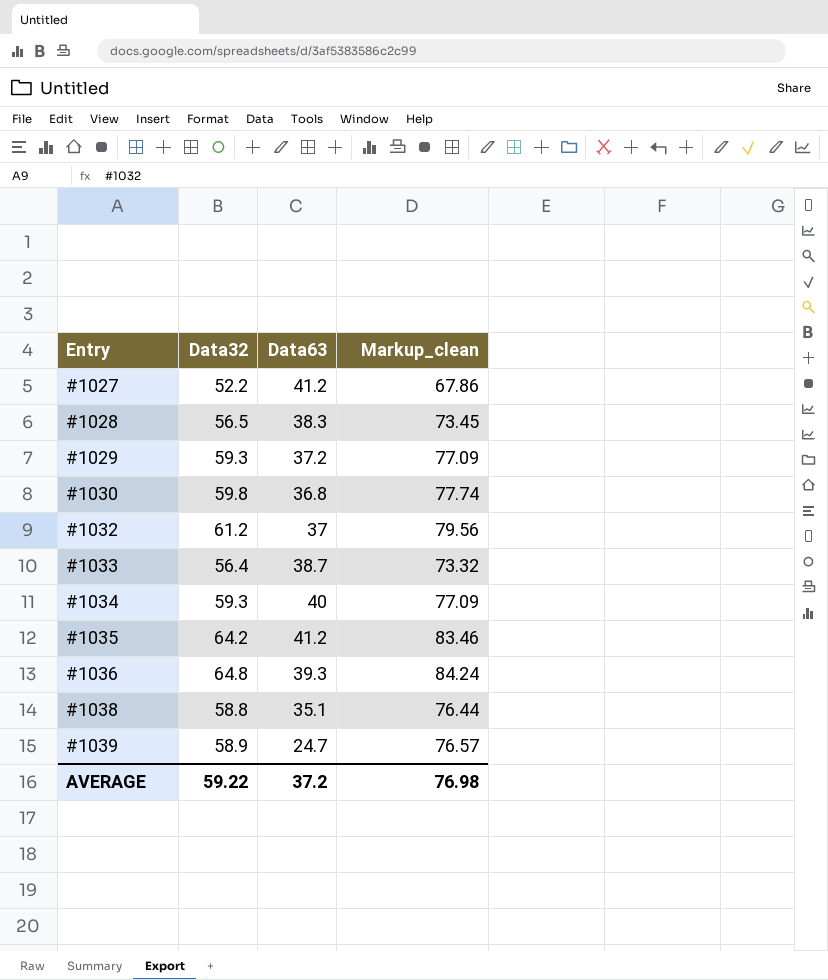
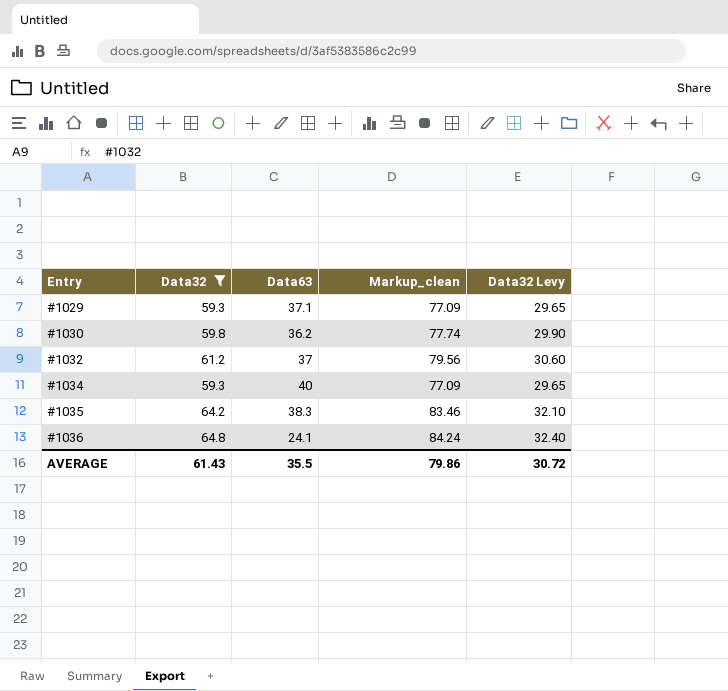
filter: none -> Data32 >= 59.3
column Data32 Levy | formula: none -> [Data32] * 0.5
#1029 | Data63: 37.2 -> 37.1
#1030 | Data63: 36.8 -> 36.2
#1035 | Data63: 41.2 -> 38.3
#1036 | Data63: 39.3 -> 24.1
AVERAGE | Data32: 59.22 -> 61.43
AVERAGE | Data63: 37.2 -> 35.5
AVERAGE | Markup_clean: 76.98 -> 79.86

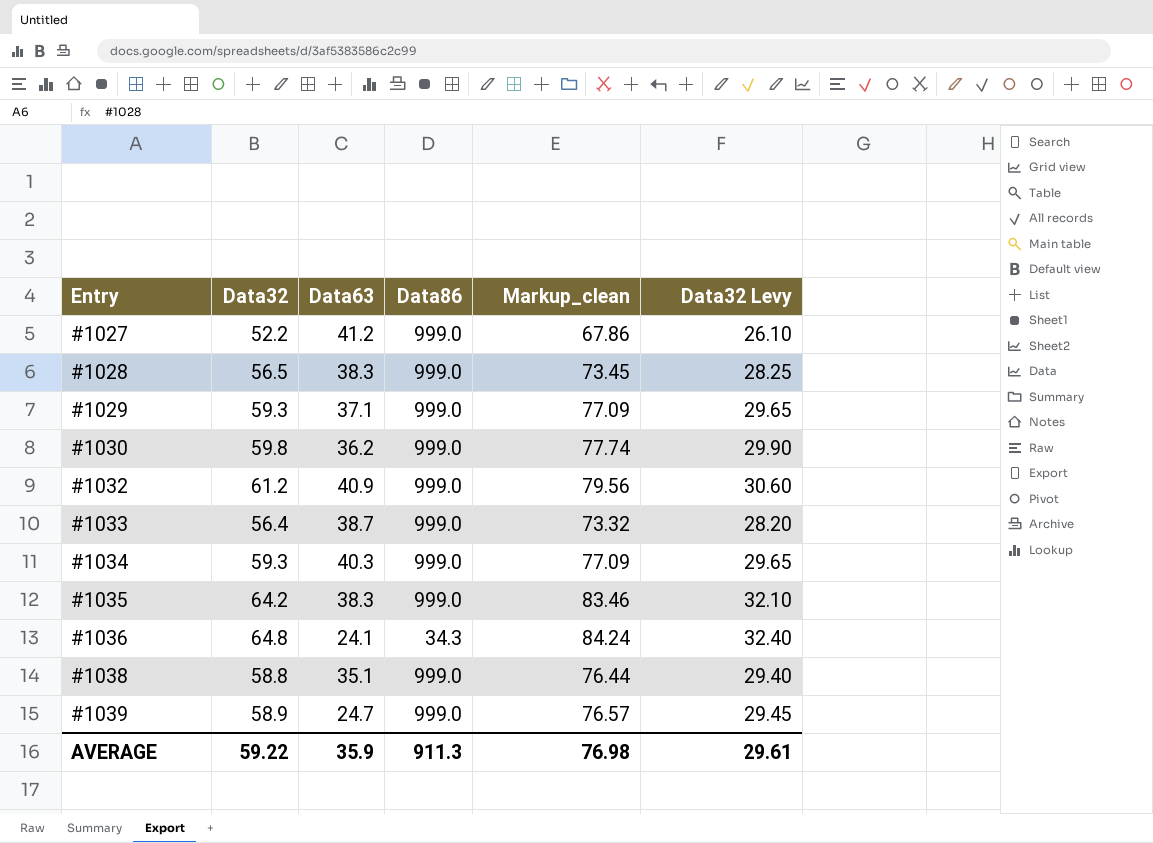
filter: Data32 >= 59.3 -> none
column Data86 | position: none -> 4
#1032 | Data63: 37 -> 40.9
#1034 | Data63: 40 -> 40.3
AVERAGE | Data32: 61.43 -> 59.22
AVERAGE | Data63: 35.5 -> 35.9
AVERAGE | Markup_clean: 79.86 -> 76.98
AVERAGE | Data32 Levy: 30.72 -> 29.61

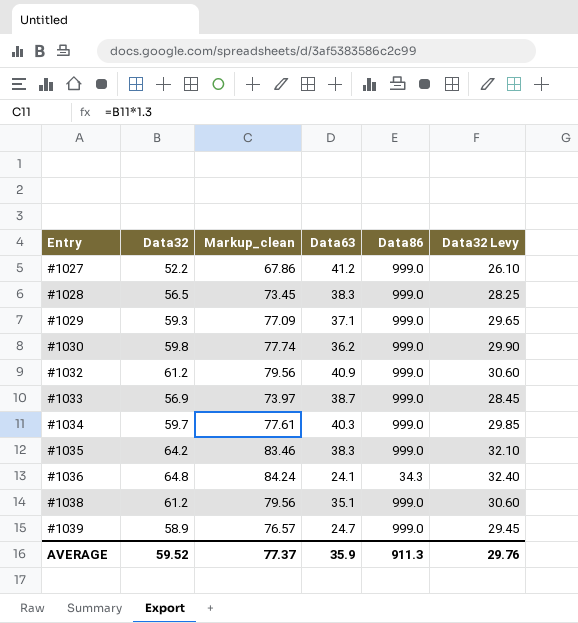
column Markup_clean | position: 5 -> 3
#1033 | Data32: 56.4 -> 56.9
#1033 | Markup_clean: 73.32 -> 73.97
#1033 | Data32 Levy: 28.20 -> 28.45
#1034 | Data32: 59.3 -> 59.7
#1034 | Markup_clean: 77.09 -> 77.61
#1034 | Data32 Levy: 29.65 -> 29.85
#1038 | Data32: 58.8 -> 61.2
#1038 | Markup_clean: 76.44 -> 79.56
#1038 | Data32 Levy: 29.40 -> 30.60
AVERAGE | Data32: 59.22 -> 59.52
AVERAGE | Markup_clean: 76.98 -> 77.37
AVERAGE | Data32 Levy: 29.61 -> 29.76

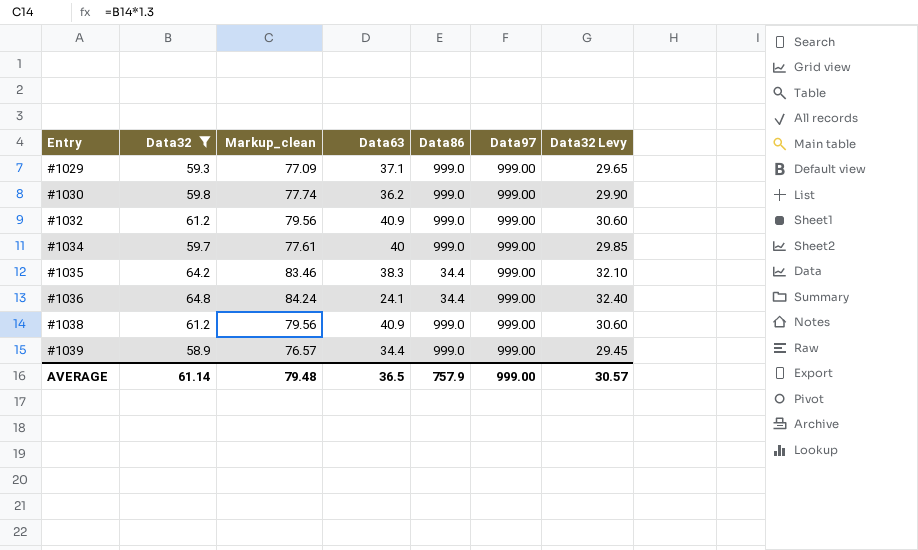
filter: none -> Data32 >= 58.9
column Data97 | position: none -> 6
#1034 | Data63: 40.3 -> 40
#1035 | Data86: 999.0 -> 34.4
#1036 | Data86: 34.3 -> 34.4
#1038 | Data63: 35.1 -> 40.9
#1039 | Data63: 24.7 -> 34.4
AVERAGE | Data32: 59.52 -> 61.14
AVERAGE | Markup_clean: 77.37 -> 79.48
AVERAGE | Data63: 35.9 -> 36.5
AVERAGE | Data86: 911.3 -> 757.9
AVERAGE | Data32 Levy: 29.76 -> 30.57

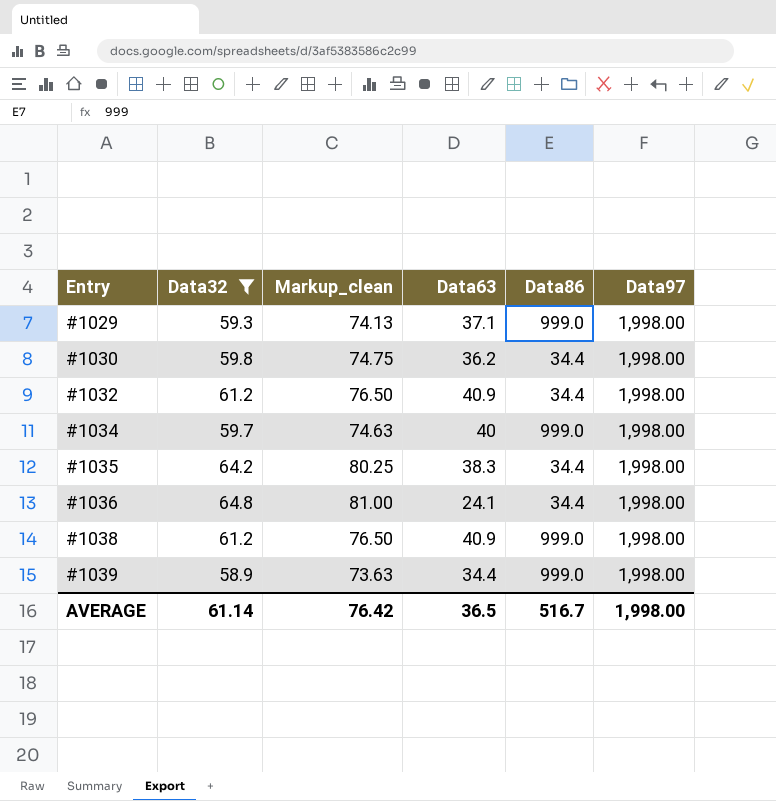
column Data32 Levy | formula: [Data32] * 0.5 -> none
column Markup_clean | formula: [Data32] * 1.3 -> [Data32] * 1.25
#1029 | Data97: 999.00 -> 1,998.00
#1030 | Data86: 999.0 -> 34.4
#1030 | Data97: 999.00 -> 1,998.00
#1032 | Data86: 999.0 -> 34.4
#1032 | Data97: 999.00 -> 1,998.00
#1034 | Data97: 999.00 -> 1,998.00
#1035 | Data97: 999.00 -> 1,998.00
#1036 | Data97: 999.00 -> 1,998.00
#1038 | Data97: 999.00 -> 1,998.00
#1039 | Data97: 999.00 -> 1,998.00
AVERAGE | Markup_clean: 79.48 -> 76.42
AVERAGE | Data86: 757.9 -> 516.7
AVERAGE | Data97: 999.00 -> 1,998.00

